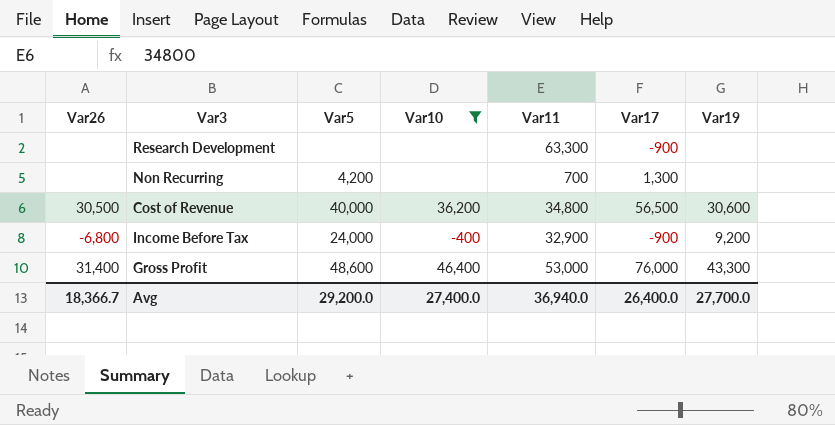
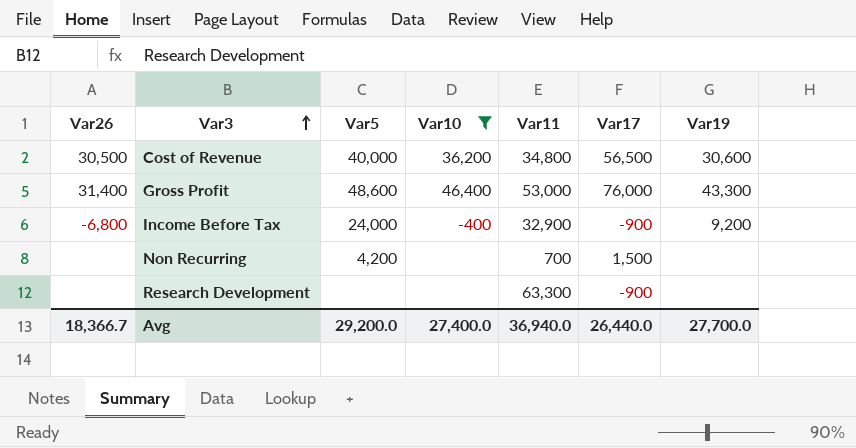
row order: none -> Var3 ascending
Non Recurring | Var17: 1,300 -> 1,500
Avg | Var17: 26,400.0 -> 26,440.0

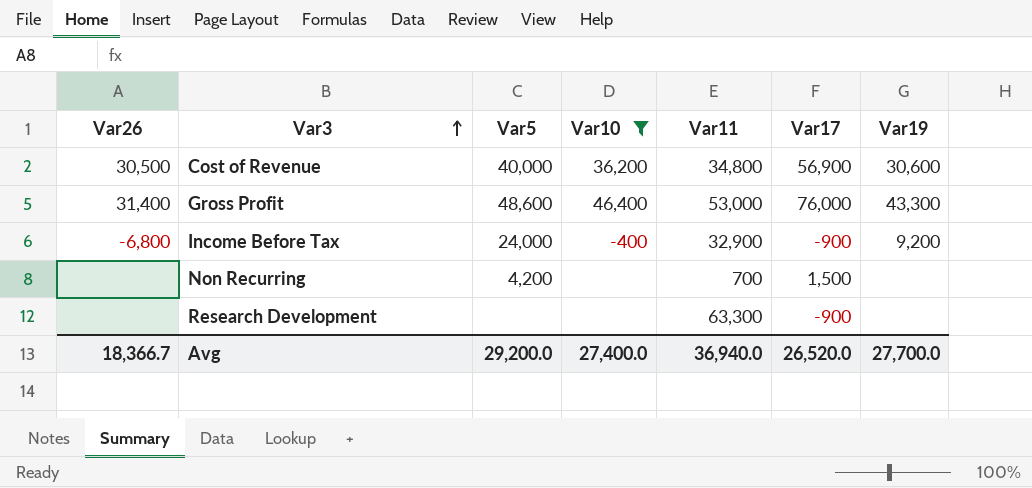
Cost of Revenue | Var17: 56,500 -> 56,900
Avg | Var17: 26,440.0 -> 26,520.0

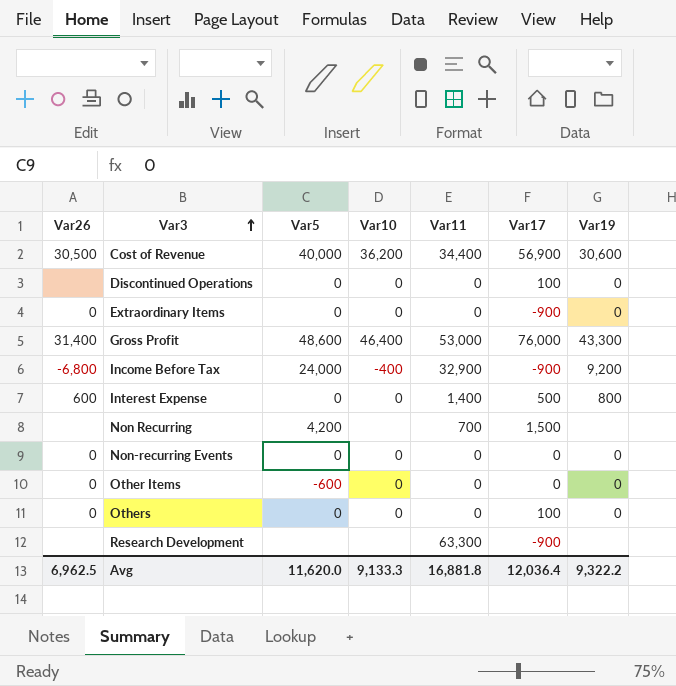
filter: Var10 != 0 -> none
Cost of Revenue | Var11: 34,800 -> 34,400
Avg | Var26: 18,366.7 -> 6,962.5
Avg | Var5: 29,200.0 -> 11,620.0
Avg | Var10: 27,400.0 -> 9,133.3
Avg | Var11: 36,940.0 -> 16,881.8
Avg | Var17: 26,520.0 -> 12,036.4
Avg | Var19: 27,700.0 -> 9,322.2

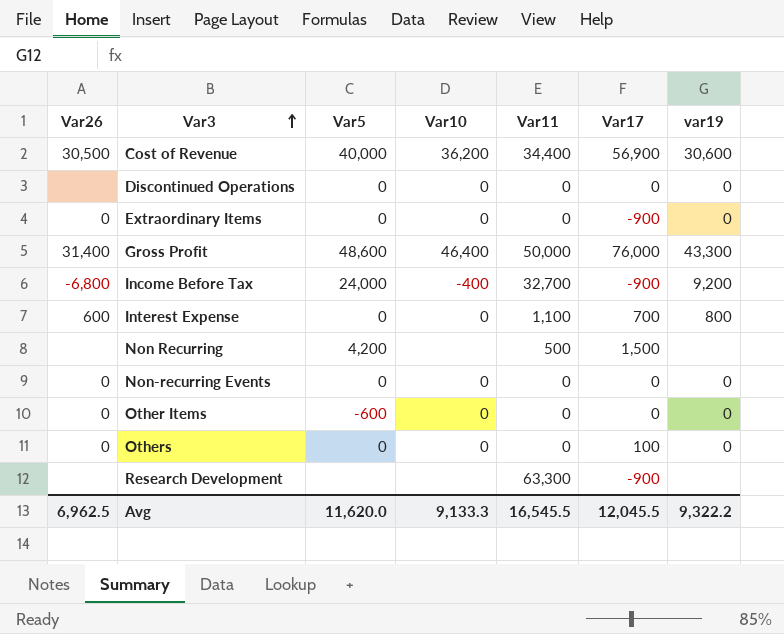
column name: Var19 -> var19
Discontinued Operations | Var17: 100 -> 0
Gross Profit | Var11: 53,000 -> 50,000
Income Before Tax | Var11: 32,900 -> 32,700
Interest Expense | Var11: 1,400 -> 1,100
Interest Expense | Var17: 500 -> 700
Non Recurring | Var11: 700 -> 500
Avg | Var11: 16,881.8 -> 16,545.5
Avg | Var17: 12,036.4 -> 12,045.5

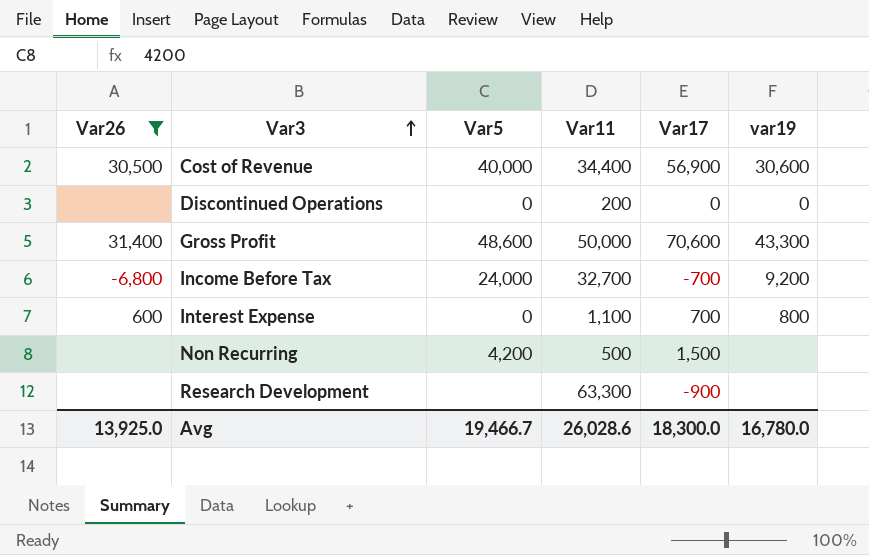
filter: none -> Var26 != 0
column Var10 | position: 4 -> none
Discontinued Operations | Var11: 0 -> 200
Gross Profit | Var17: 76,000 -> 70,600
Income Before Tax | Var17: -900 -> -700
Avg | Var26: 6,962.5 -> 13,925.0
Avg | Var5: 11,620.0 -> 19,466.7
Avg | Var11: 16,545.5 -> 26,028.6
Avg | Var17: 12,045.5 -> 18,300.0
Avg | var19: 9,322.2 -> 16,780.0

